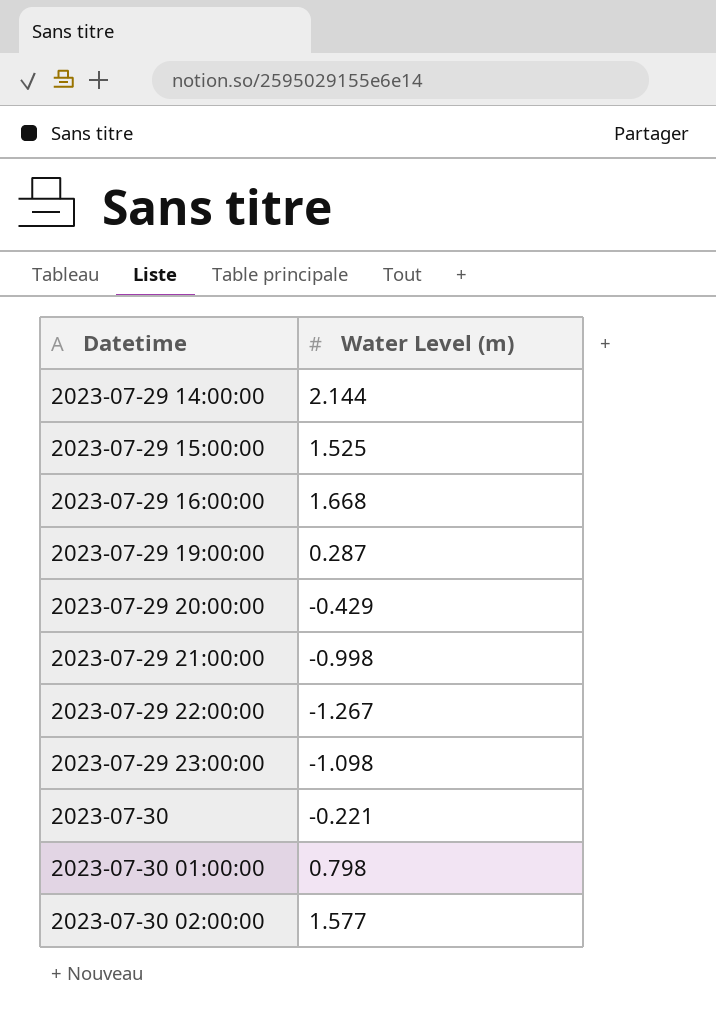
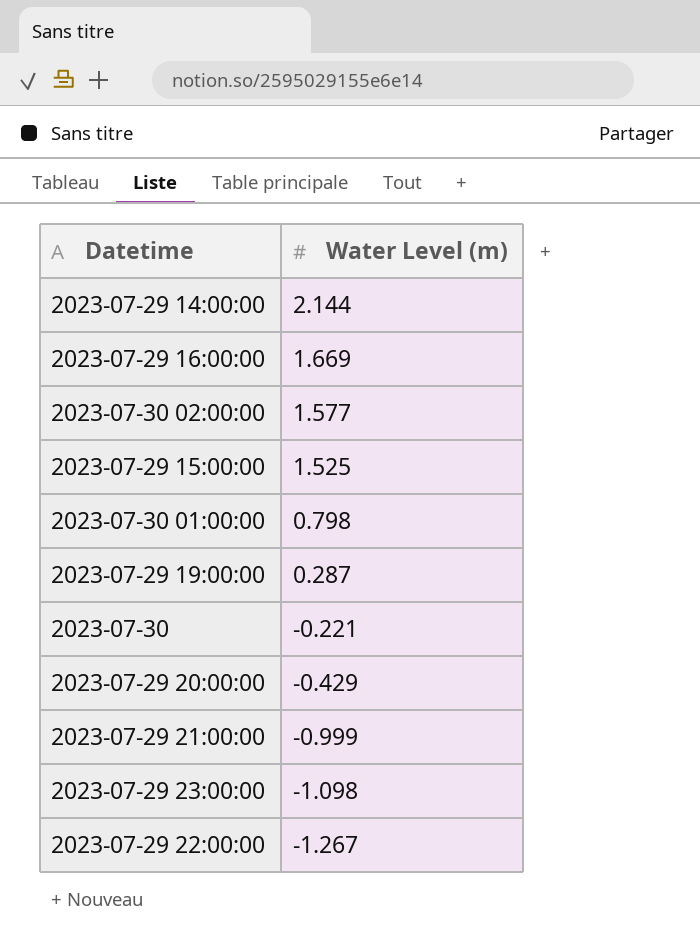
row order: Datetime ascending -> Water Level (m) descending
2023-07-29 16:00:00 | Water Level (m): 1.668 -> 1.669
2023-07-29 21:00:00 | Water Level (m): -0.998 -> -0.999

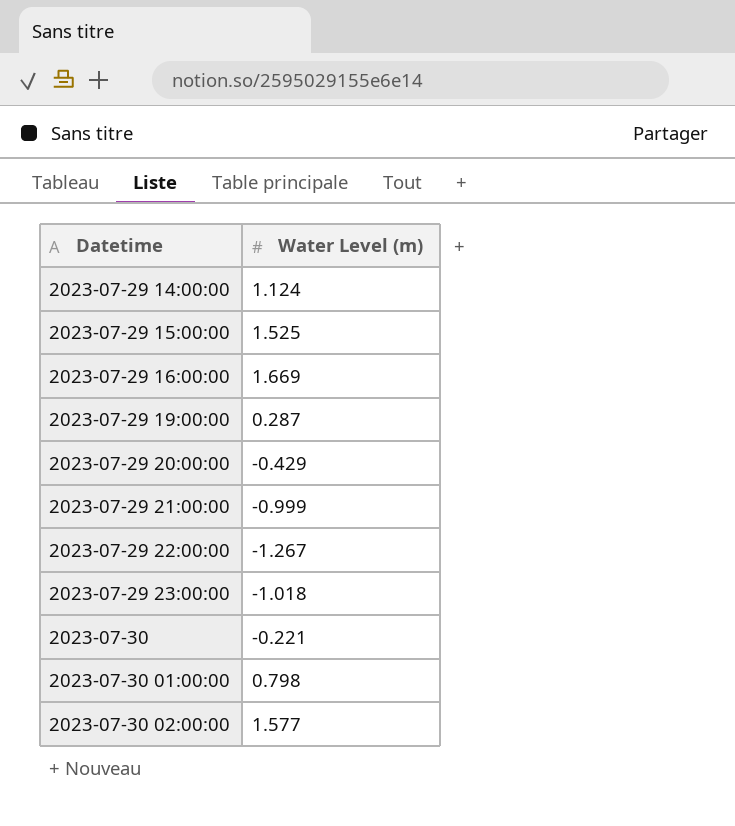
row order: Water Level (m) descending -> Datetime ascending
2023-07-29 14:00:00 | Water Level (m): 2.144 -> 1.124
2023-07-29 23:00:00 | Water Level (m): -1.098 -> -1.018

